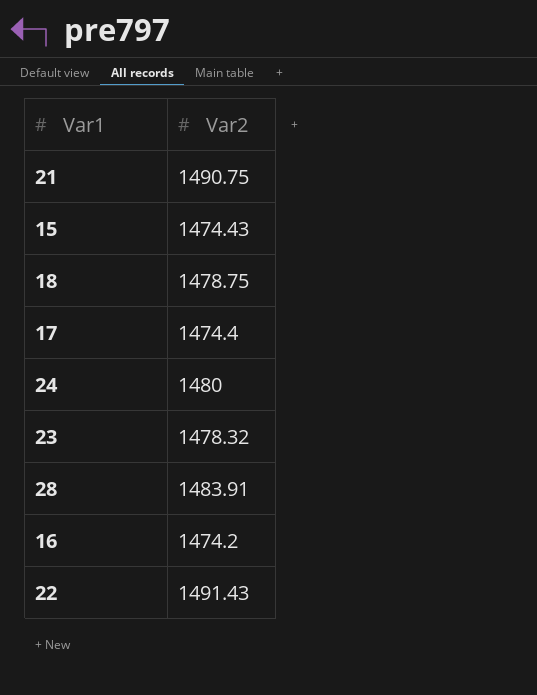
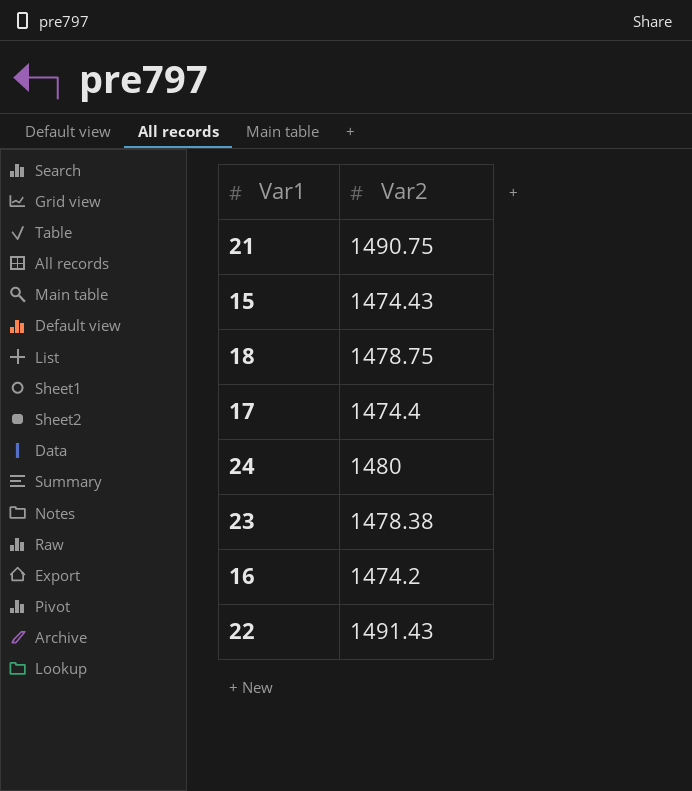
row 28: 1483.91 -> none
23 | Var2: 1478.32 -> 1478.38

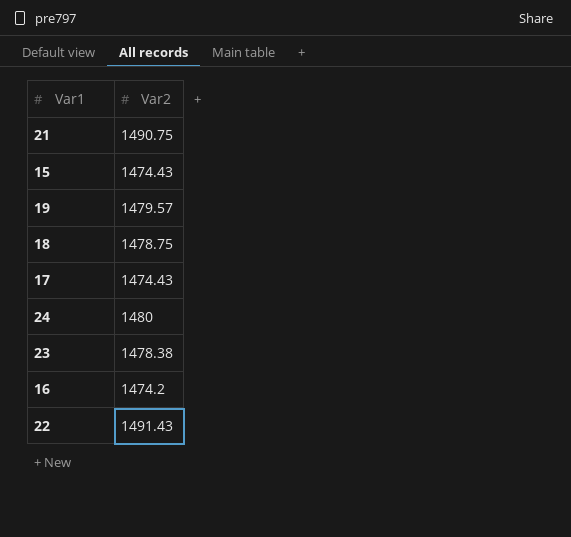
row 19: none -> 1479.57
17 | Var2: 1474.4 -> 1474.43

